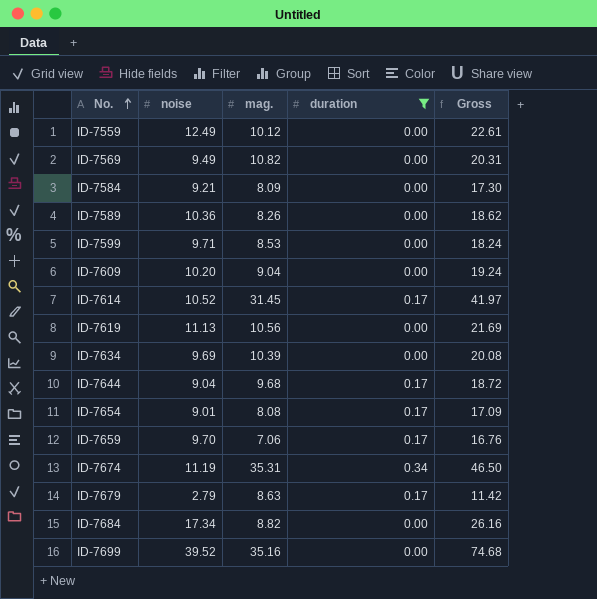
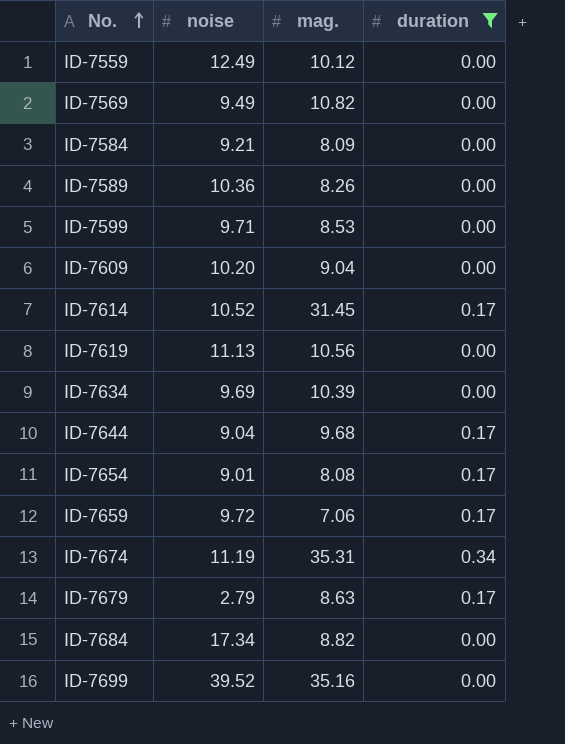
column Gross | formula: [noise] + [mag.] -> none
ID-7659 | noise: 9.70 -> 9.72

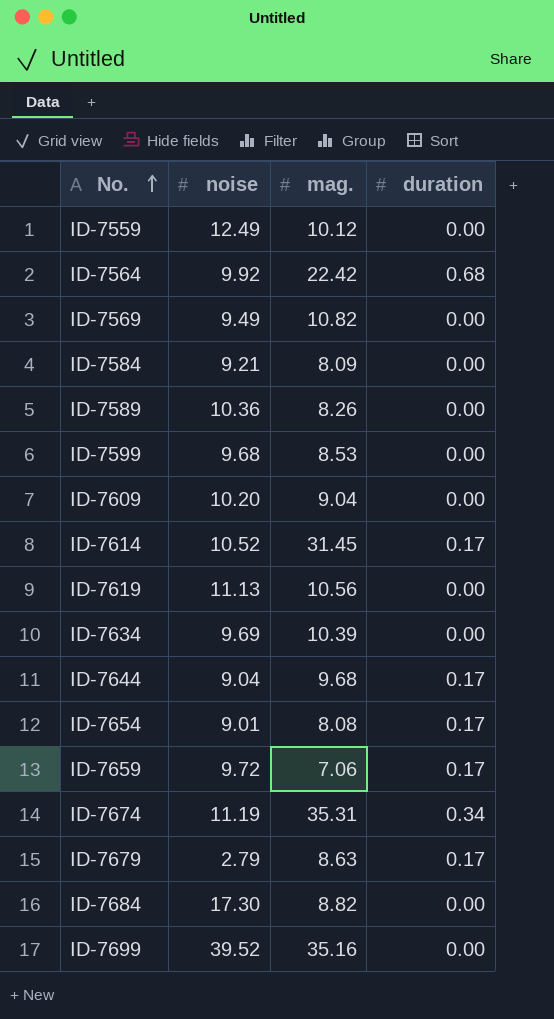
filter: duration != 0.68 -> none
ID-7599 | noise: 9.71 -> 9.68
ID-7684 | noise: 17.34 -> 17.30

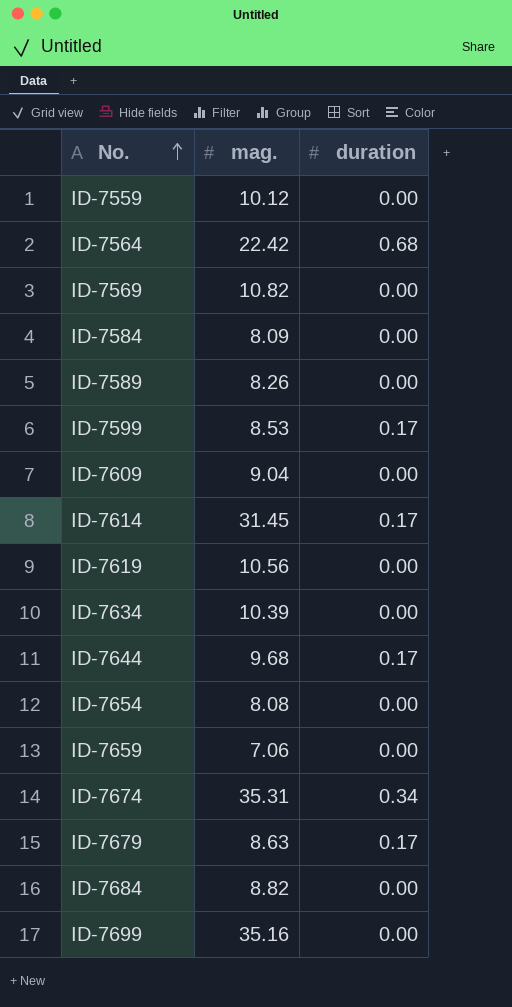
column noise | position: 2 -> none
ID-7599 | duration: 0.00 -> 0.17
ID-7654 | duration: 0.17 -> 0.00
ID-7659 | duration: 0.17 -> 0.00

